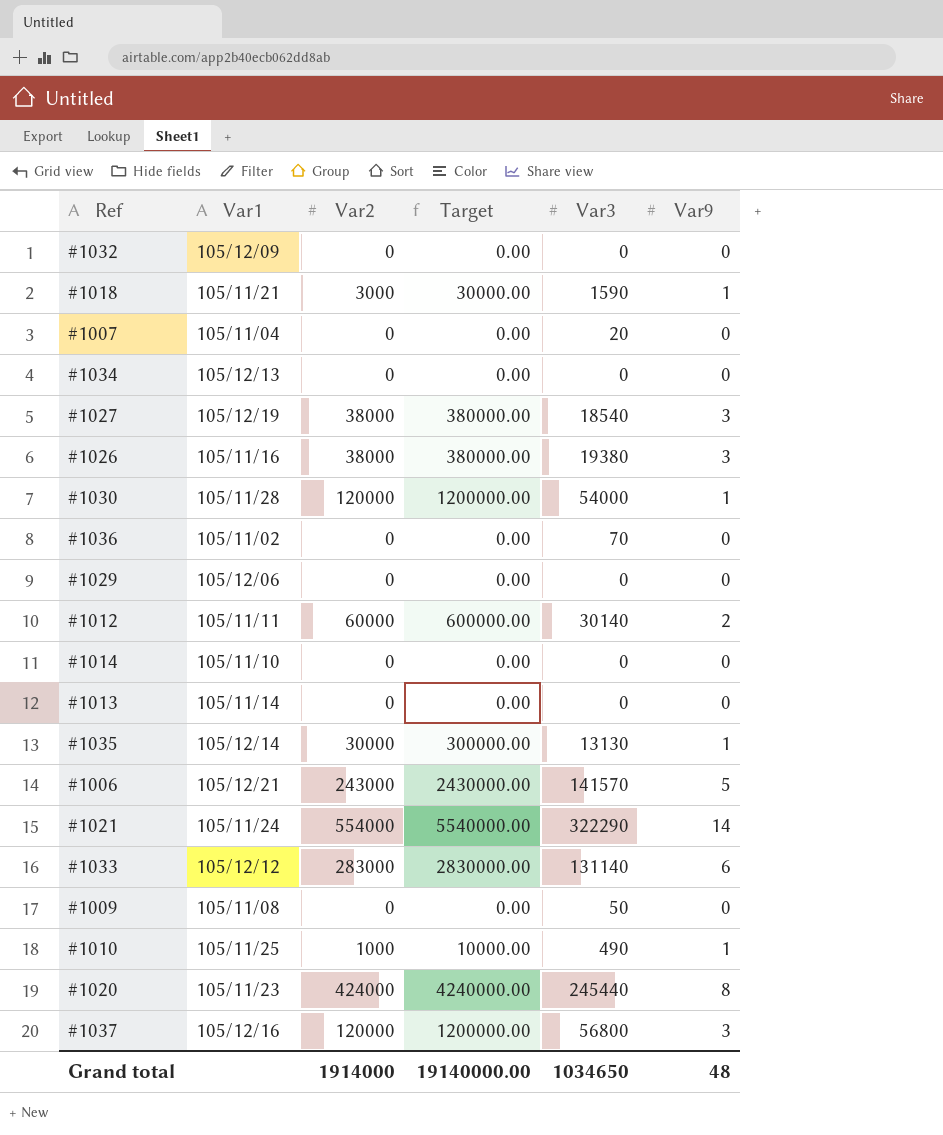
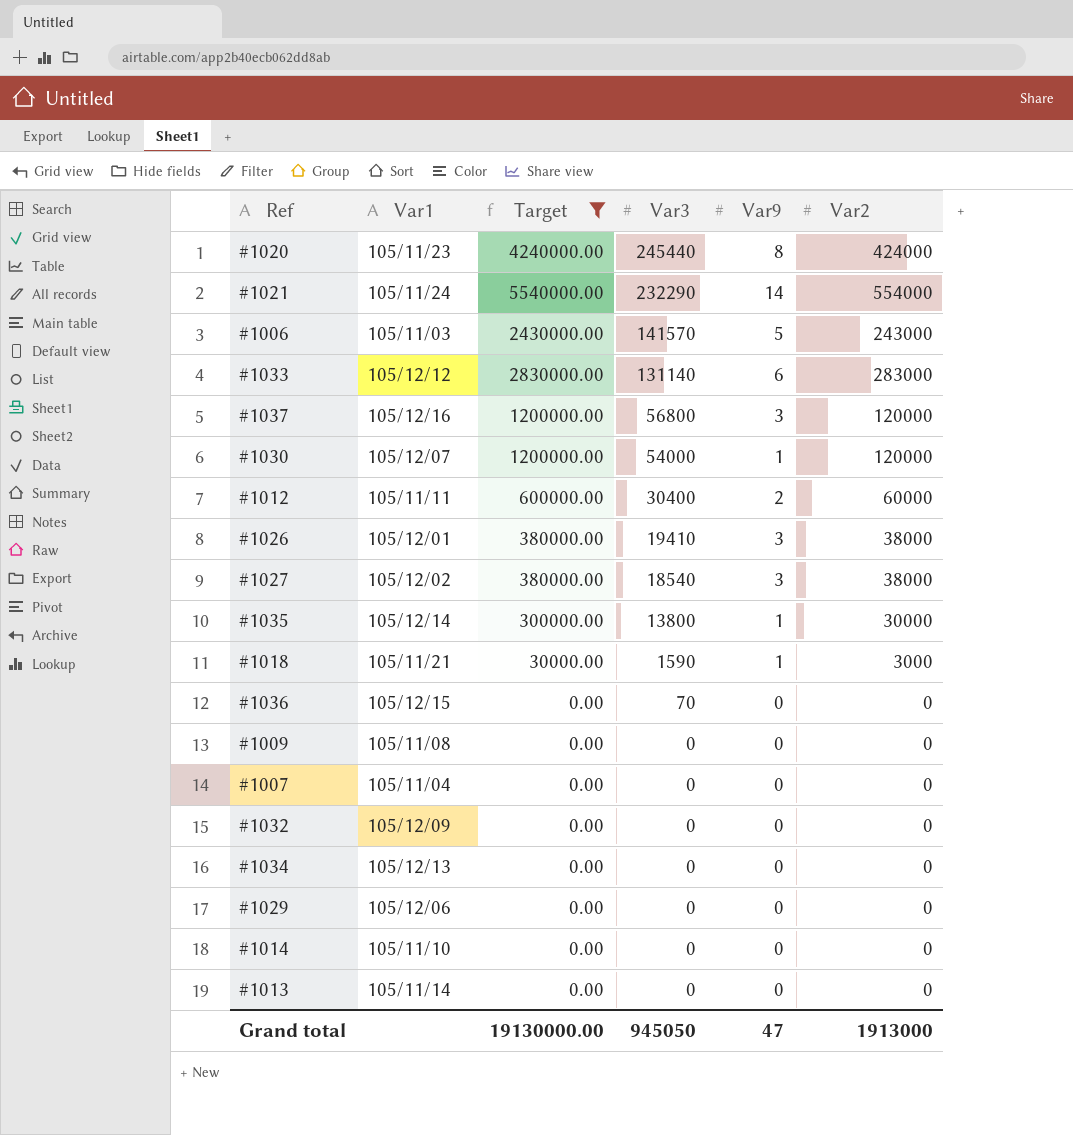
filter: none -> Target != 10000.00
row order: none -> Var3 descending
column Var2 | position: 3 -> 6
#1021 | Var3: 322290 -> 232290
#1006 | Var1: 105/12/21 -> 105/11/03
#1030 | Var1: 105/11/28 -> 105/12/07
#1012 | Var3: 30140 -> 30400
#1026 | Var1: 105/11/16 -> 105/12/01
#1026 | Var3: 19380 -> 19410
#1027 | Var1: 105/12/19 -> 105/12/02
#1035 | Var3: 13130 -> 13800
#1036 | Var1: 105/11/02 -> 105/12/15
#1009 | Var3: 50 -> 0
#1007 | Var3: 20 -> 0
Grand total | Target: 19140000.00 -> 19130000.00
Grand total | Var3: 1034650 -> 945050
Grand total | Var9: 48 -> 47
Grand total | Var2: 1914000 -> 1913000

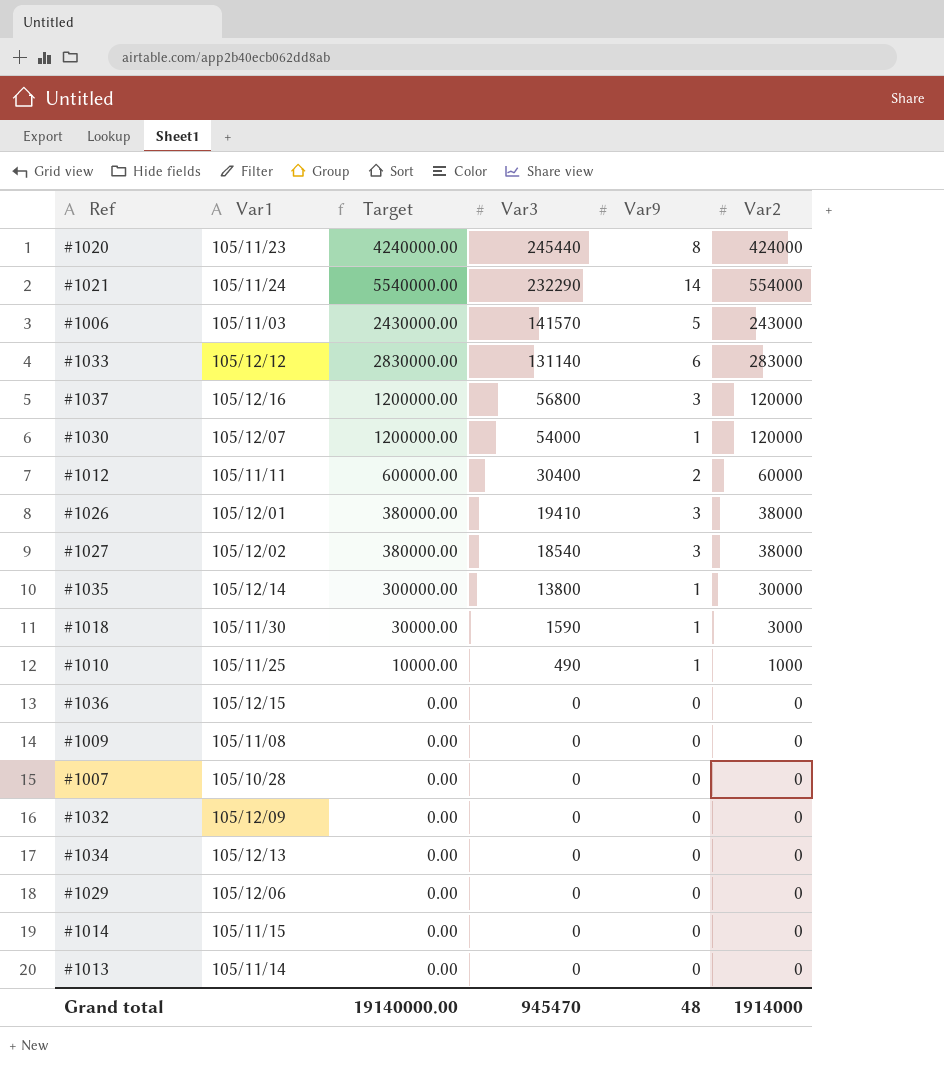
filter: Target != 10000.00 -> none
#1018 | Var1: 105/11/21 -> 105/11/30
#1036 | Var3: 70 -> 0
#1007 | Var1: 105/11/04 -> 105/10/28
#1014 | Var1: 105/11/10 -> 105/11/15
Grand total | Target: 19130000.00 -> 19140000.00
Grand total | Var3: 945050 -> 945470
Grand total | Var9: 47 -> 48
Grand total | Var2: 1913000 -> 1914000

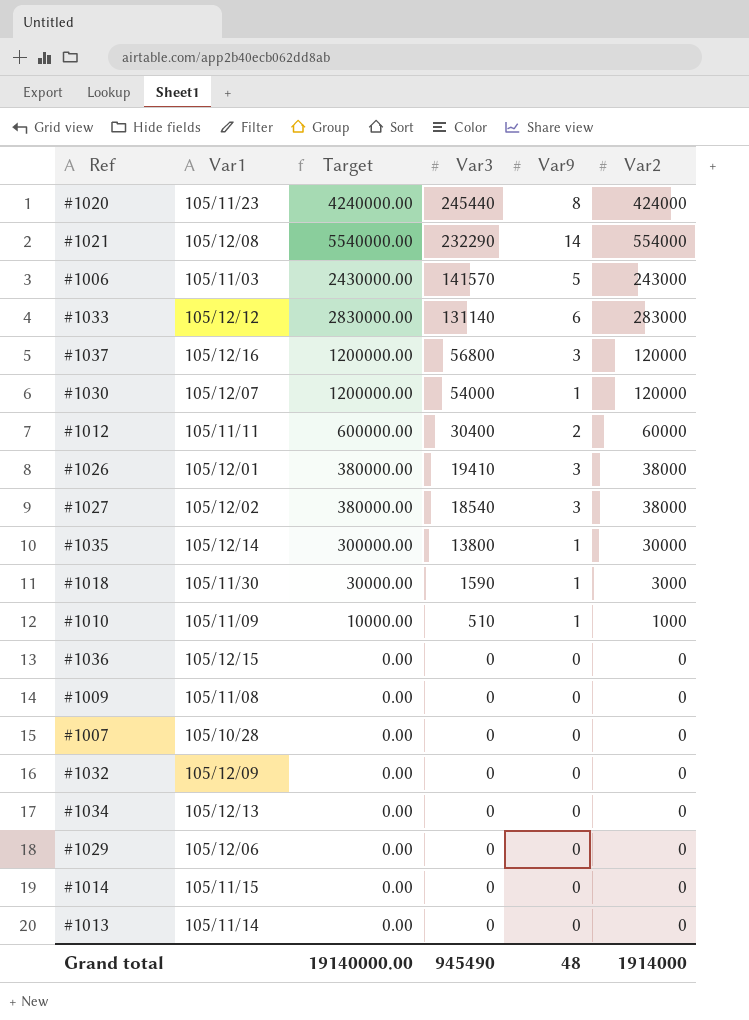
#1021 | Var1: 105/11/24 -> 105/12/08
#1010 | Var1: 105/11/25 -> 105/11/09
#1010 | Var3: 490 -> 510
Grand total | Var3: 945470 -> 945490

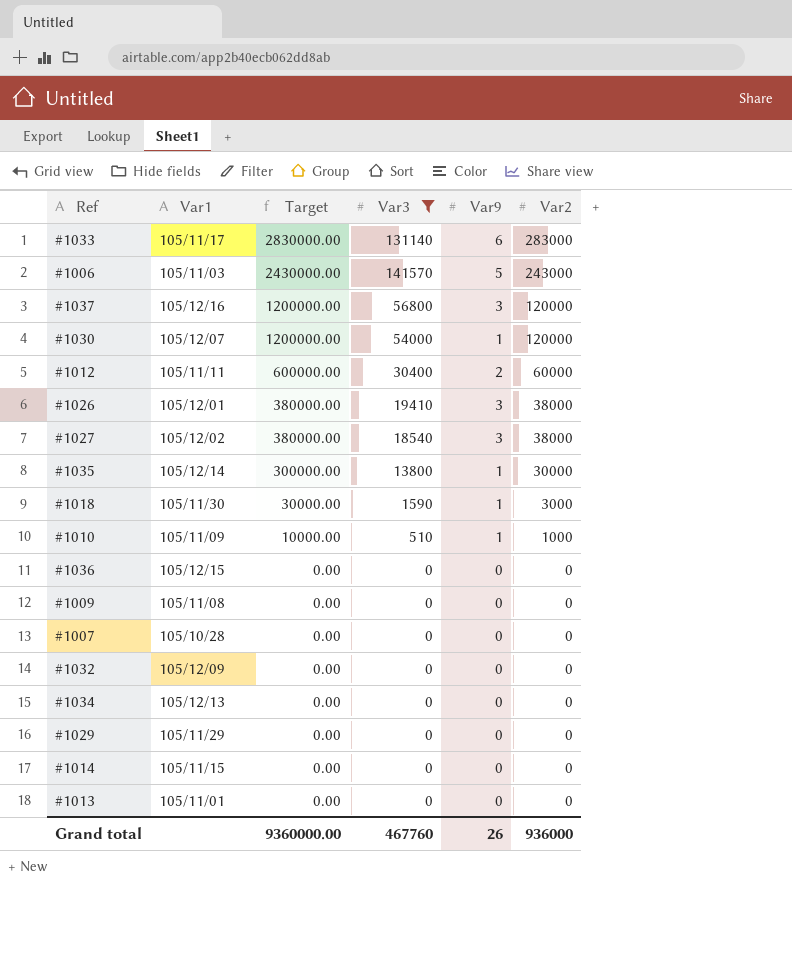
filter: none -> Var3 <= 141570
row order: Var3 descending -> Target descending
#1033 | Var1: 105/12/12 -> 105/11/17
#1029 | Var1: 105/12/06 -> 105/11/29
#1013 | Var1: 105/11/14 -> 105/11/01
Grand total | Target: 19140000.00 -> 9360000.00
Grand total | Var3: 945490 -> 467760
Grand total | Var9: 48 -> 26
Grand total | Var2: 1914000 -> 936000

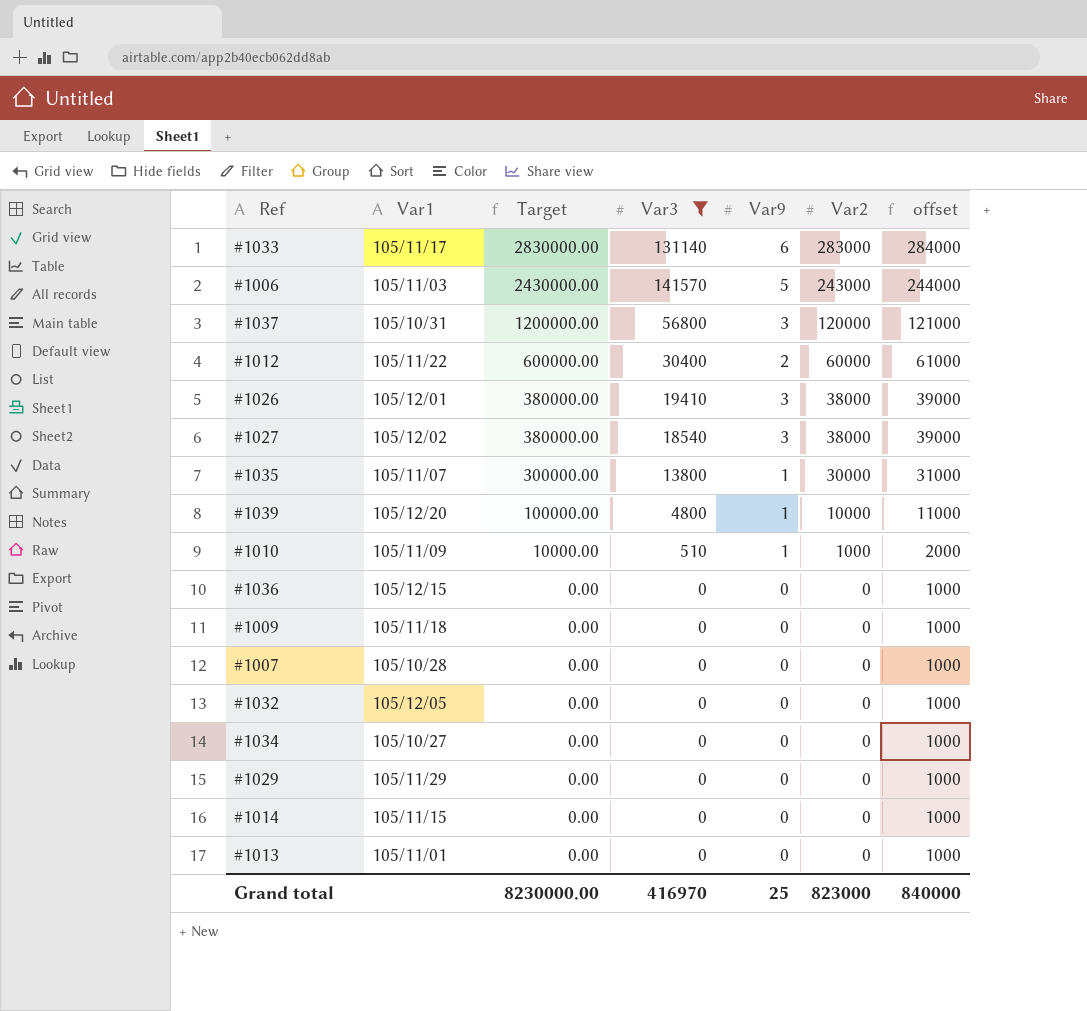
column offset | formula: none -> [Var2] + 1000
row #1030: 105/12/07 | 1200000.00 | 54000 | 1 | 120000 -> none
row #1018: 105/11/30 | 30000.00 | 1590 | 1 | 3000 -> none
#1037 | Var1: 105/12/16 -> 105/10/31
#1012 | Var1: 105/11/11 -> 105/11/22
#1035 | Var1: 105/12/14 -> 105/11/07
row #1039: none -> 105/12/20 | 100000.00 | 4800 | 1 | 10000 | 11000
#1009 | Var1: 105/11/08 -> 105/11/18
#1032 | Var1: 105/12/09 -> 105/12/05
#1034 | Var1: 105/12/13 -> 105/10/27
Grand total | Target: 9360000.00 -> 8230000.00
Grand total | Var3: 467760 -> 416970
Grand total | Var9: 26 -> 25
Grand total | Var2: 936000 -> 823000

